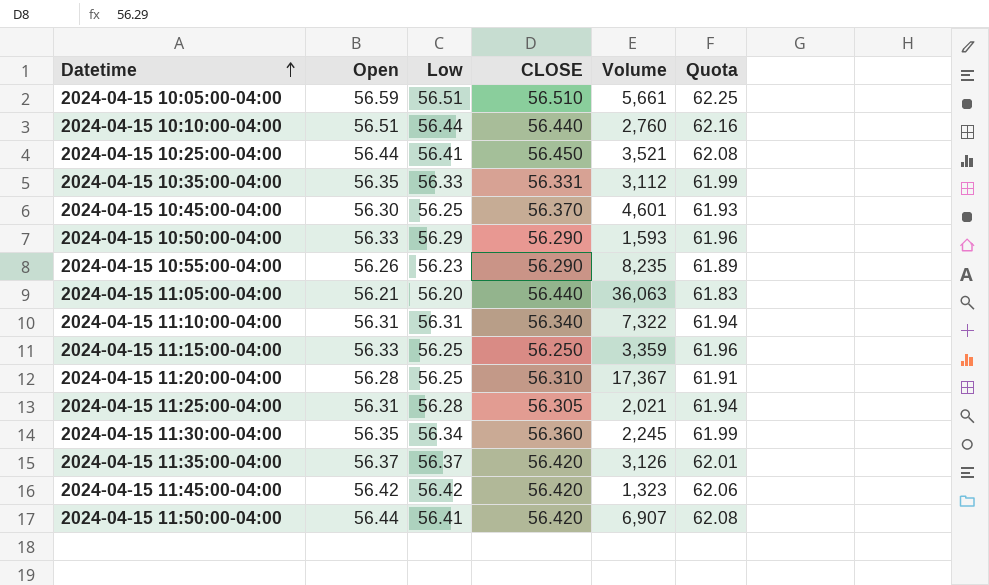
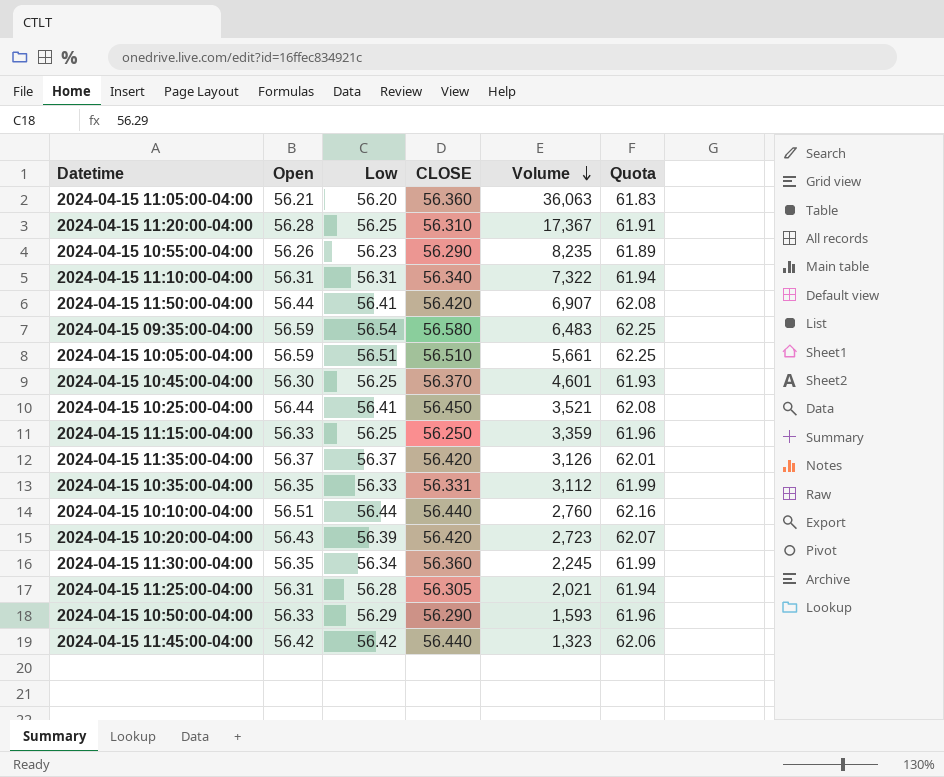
row order: Datetime ascending -> Volume descending
2024-04-15 11:05:00-04:00 | CLOSE: 56.440 -> 56.360
row 2024-04-15 09:35:00-04:00: none -> 56.59 | 56.54 | 56.580 | 6,483 | 62.25
row 2024-04-15 10:20:00-04:00: none -> 56.43 | 56.39 | 56.420 | 2,723 | 62.07
2024-04-15 11:45:00-04:00 | CLOSE: 56.420 -> 56.440

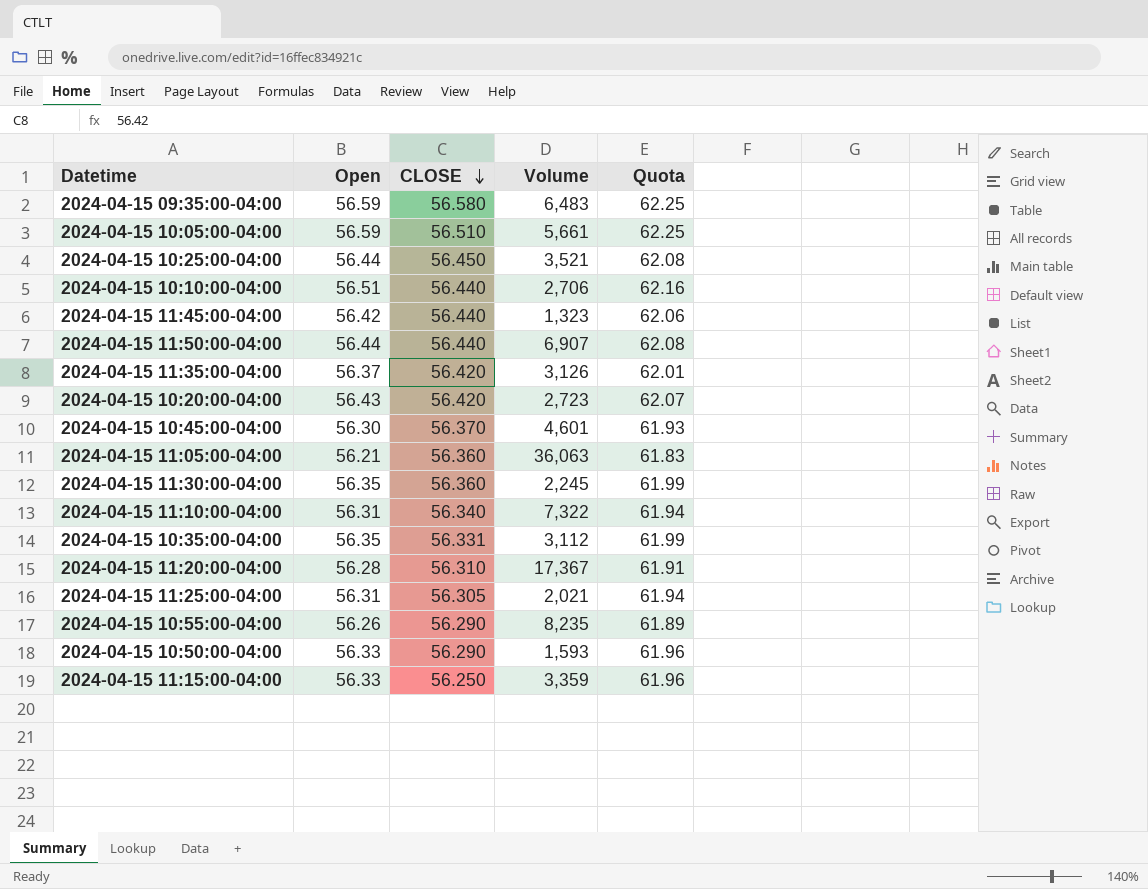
row order: Volume descending -> CLOSE descending
column Low | position: 3 -> none
2024-04-15 10:10:00-04:00 | Volume: 2,760 -> 2,706
2024-04-15 11:50:00-04:00 | CLOSE: 56.420 -> 56.440

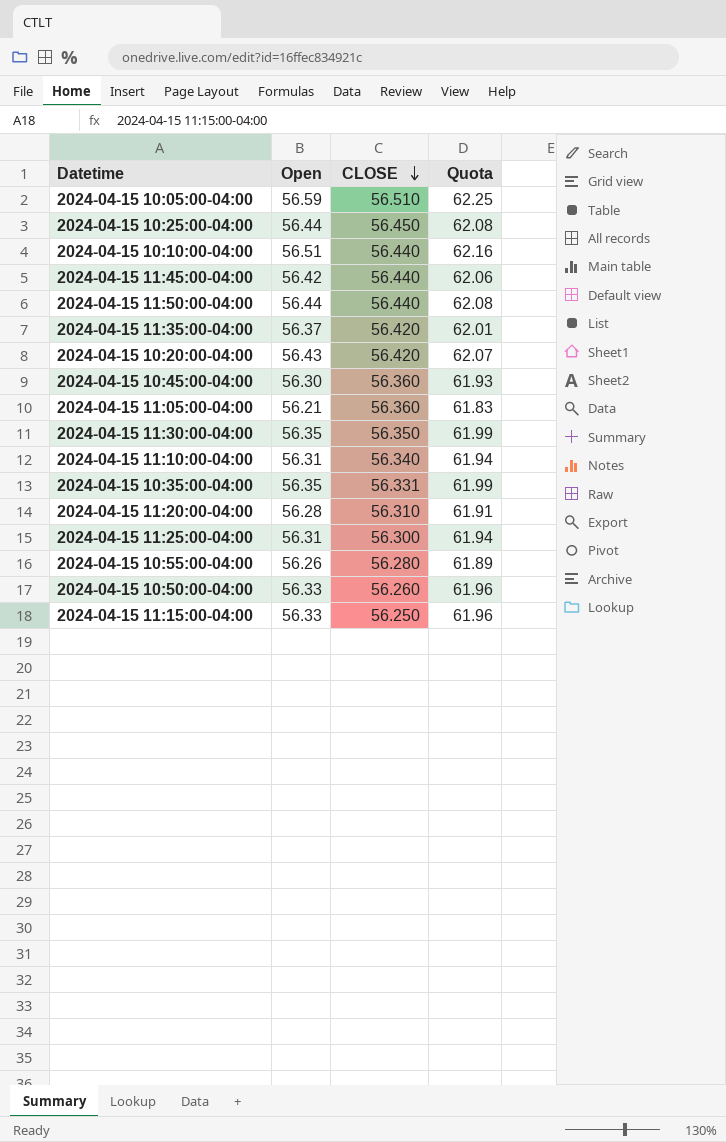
column Volume | position: 4 -> none
row 2024-04-15 09:35:00-04:00: 56.59 | 56.580 | 6,483 | 62.25 -> none
2024-04-15 10:45:00-04:00 | CLOSE: 56.370 -> 56.360
2024-04-15 11:30:00-04:00 | CLOSE: 56.360 -> 56.350
2024-04-15 11:25:00-04:00 | CLOSE: 56.305 -> 56.300
2024-04-15 10:55:00-04:00 | CLOSE: 56.290 -> 56.280
2024-04-15 10:50:00-04:00 | CLOSE: 56.290 -> 56.260

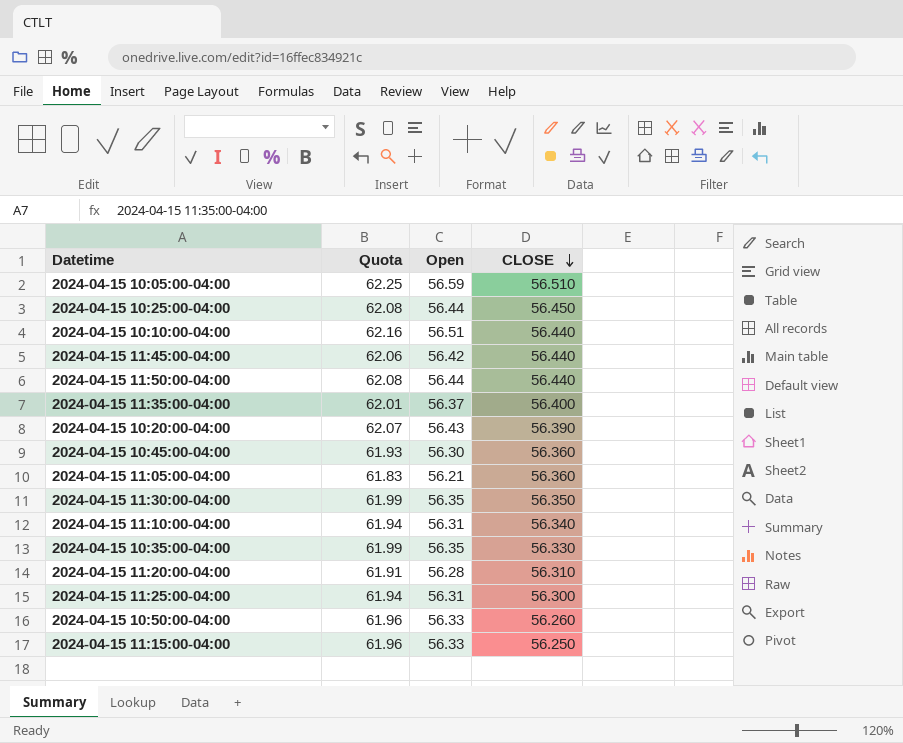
column Quota | position: 4 -> 2
row 2024-04-15 10:55:00-04:00: 56.26 | 56.280 | 61.89 -> none
2024-04-15 11:35:00-04:00 | CLOSE: 56.420 -> 56.400
2024-04-15 10:20:00-04:00 | CLOSE: 56.420 -> 56.390
2024-04-15 10:35:00-04:00 | CLOSE: 56.331 -> 56.330

